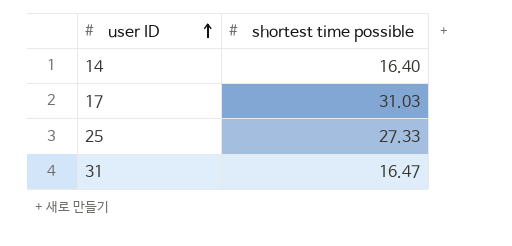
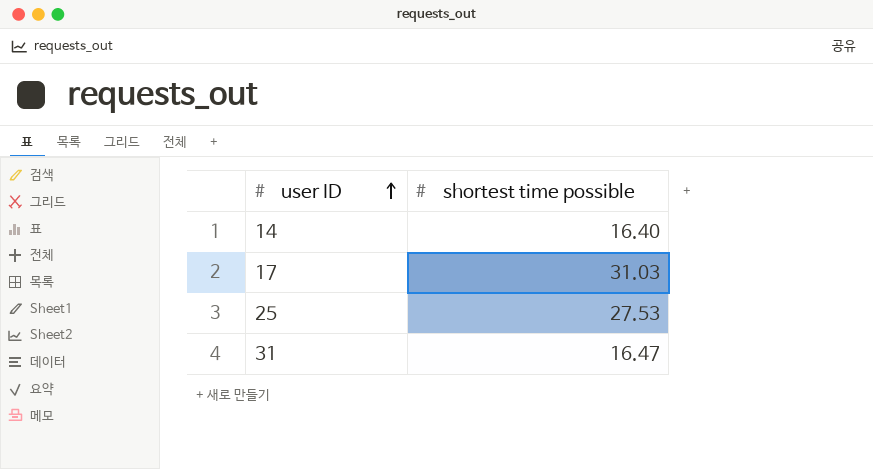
25 | shortest time possible: 27.33 -> 27.53

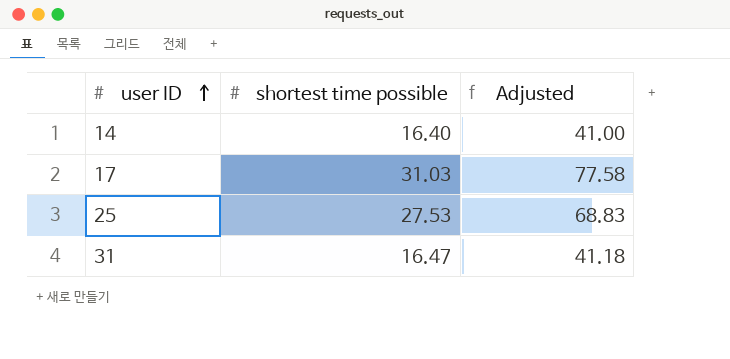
column Adjusted | formula: none -> [shortest time possible] * 2.5

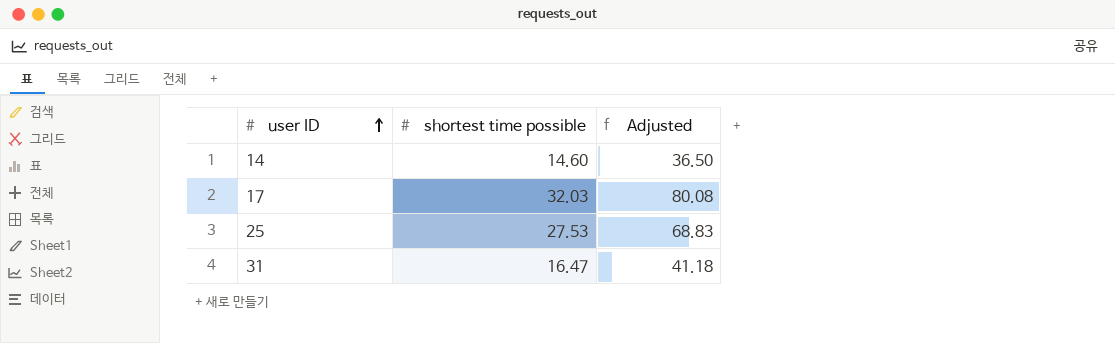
14 | shortest time possible: 16.40 -> 14.60
14 | Adjusted: 41.00 -> 36.50
17 | shortest time possible: 31.03 -> 32.03
17 | Adjusted: 77.58 -> 80.08

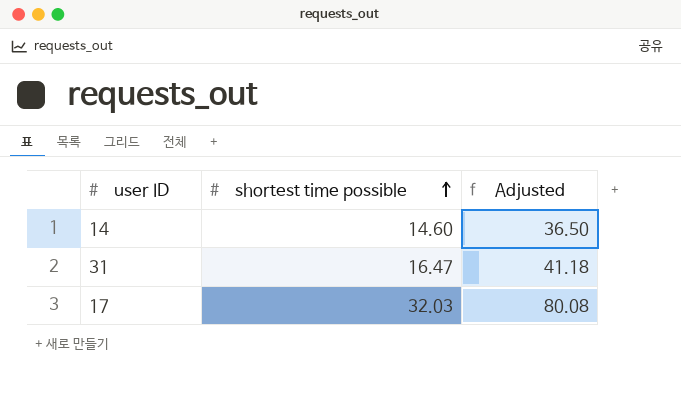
row order: user ID ascending -> shortest time possible ascending
row 25: 27.53 | 68.83 -> none

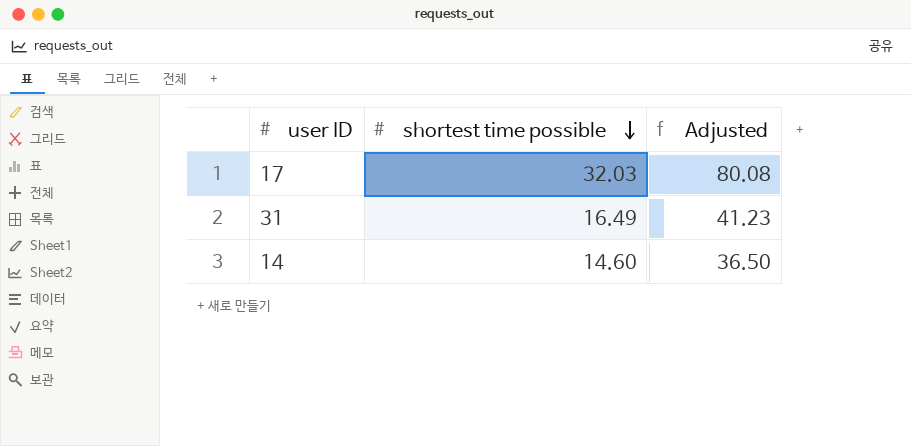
row order: shortest time possible ascending -> shortest time possible descending
31 | shortest time possible: 16.47 -> 16.49
31 | Adjusted: 41.18 -> 41.23

